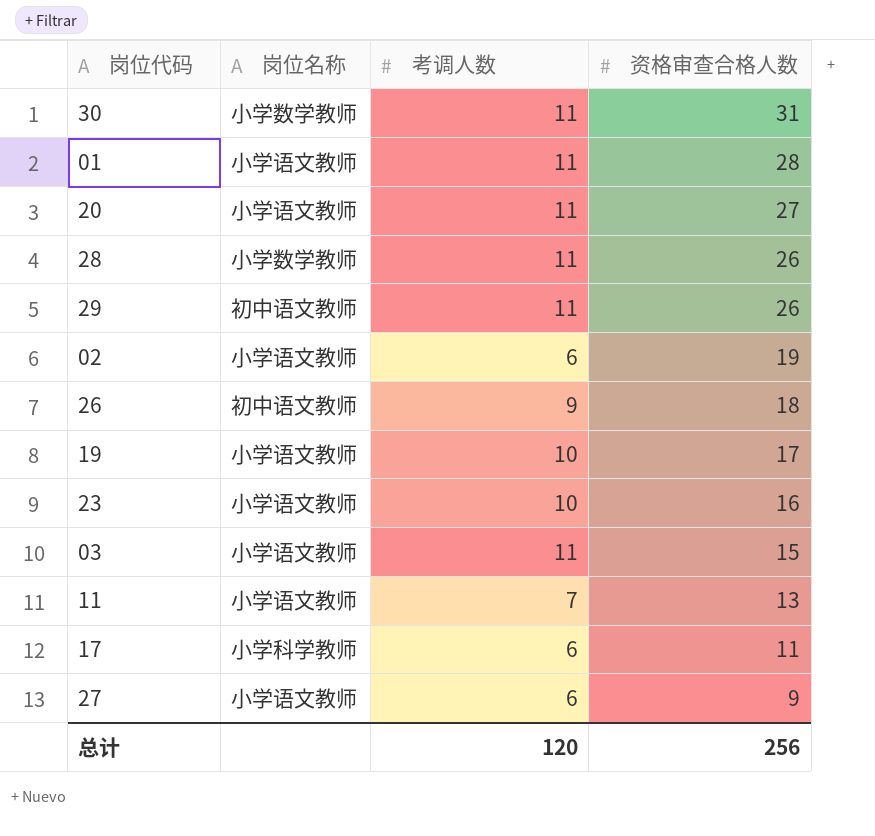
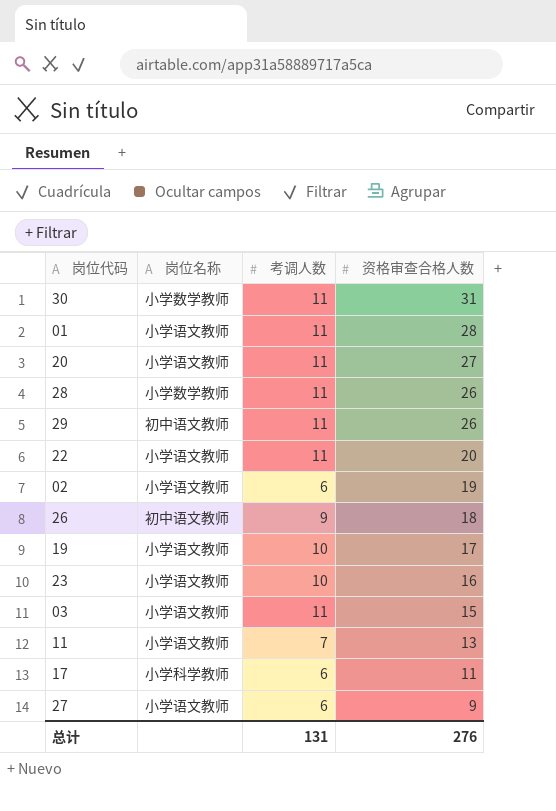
row 22: none -> 小学语文教师 | 11 | 20
总计 | 考调人数: 120 -> 131
总计 | 资格审查合格人数: 256 -> 276

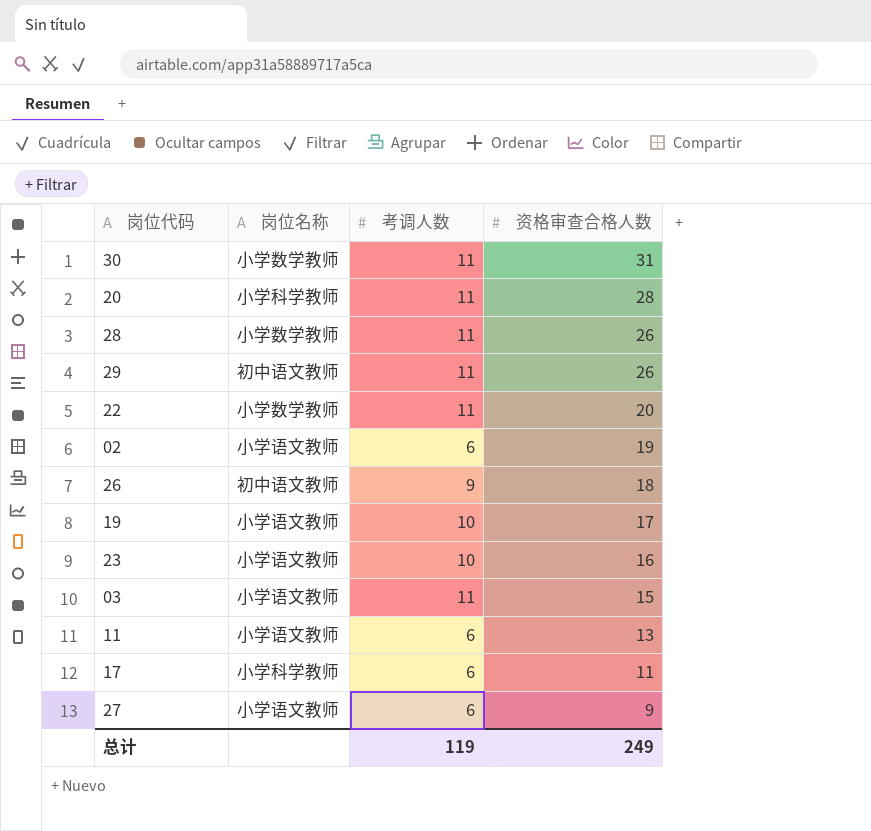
row 01: 小学语文教师 | 11 | 28 -> none
20 | 岗位名称: 小学语文教师 -> 小学科学教师
20 | 资格审查合格人数: 27 -> 28
22 | 岗位名称: 小学语文教师 -> 小学数学教师
11 | 考调人数: 7 -> 6
总计 | 考调人数: 131 -> 119
总计 | 资格审查合格人数: 276 -> 249

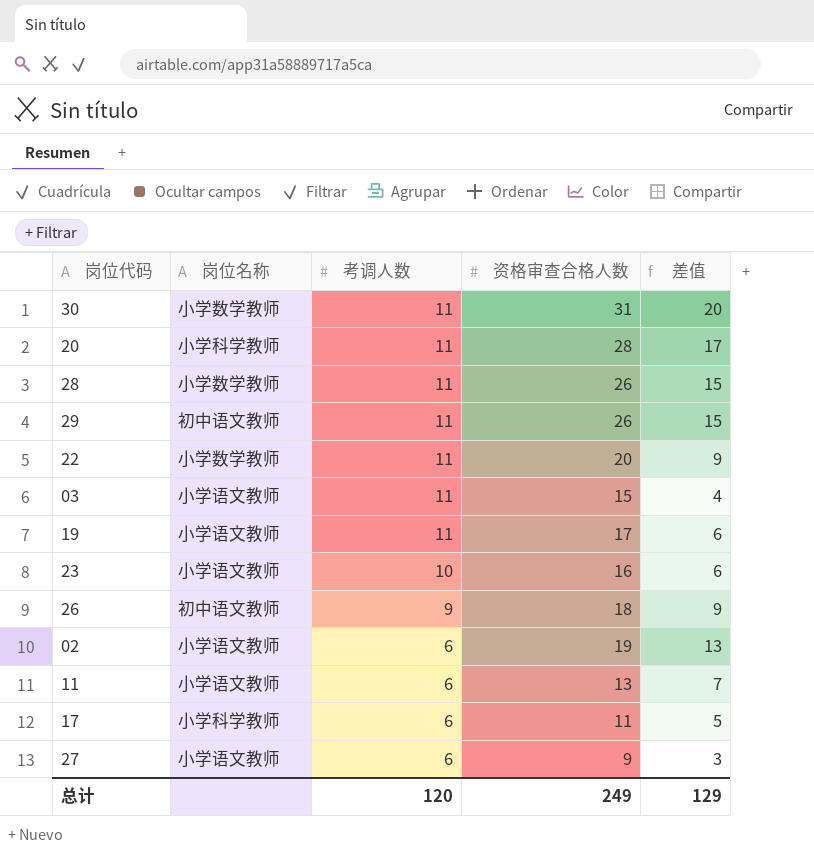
row order: 资格审查合格人数 descending -> 考调人数 descending
column 差值 | formula: none -> [资格审查合格人数] - [考调人数]
19 | 考调人数: 10 -> 11
总计 | 考调人数: 119 -> 120

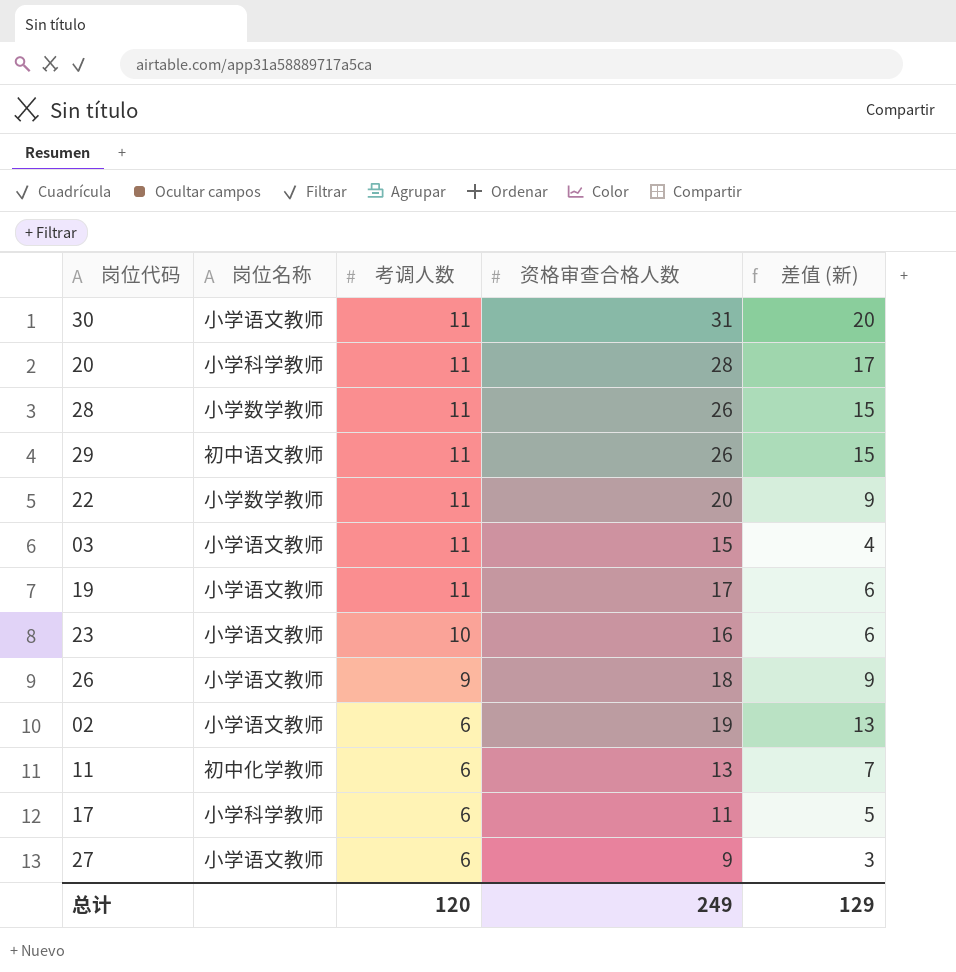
column name: 差值 -> 差值 (新)
30 | 岗位名称: 小学数学教师 -> 小学语文教师
26 | 岗位名称: 初中语文教师 -> 小学语文教师
11 | 岗位名称: 小学语文教师 -> 初中化学教师

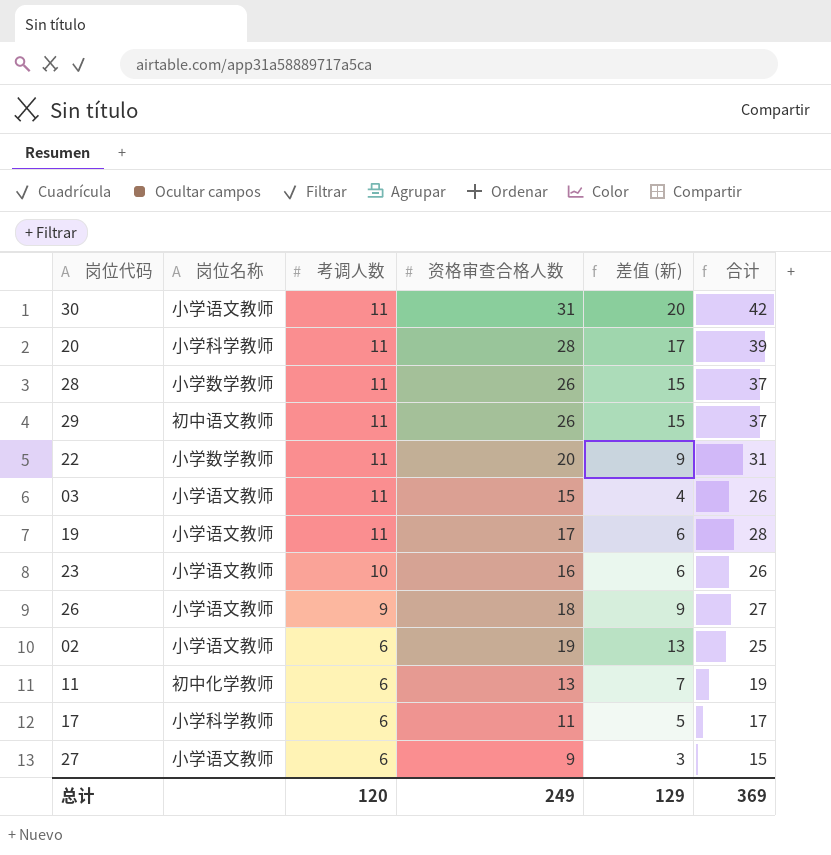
column 合计 | formula: none -> [考调人数] + [资格审查合格人数]

